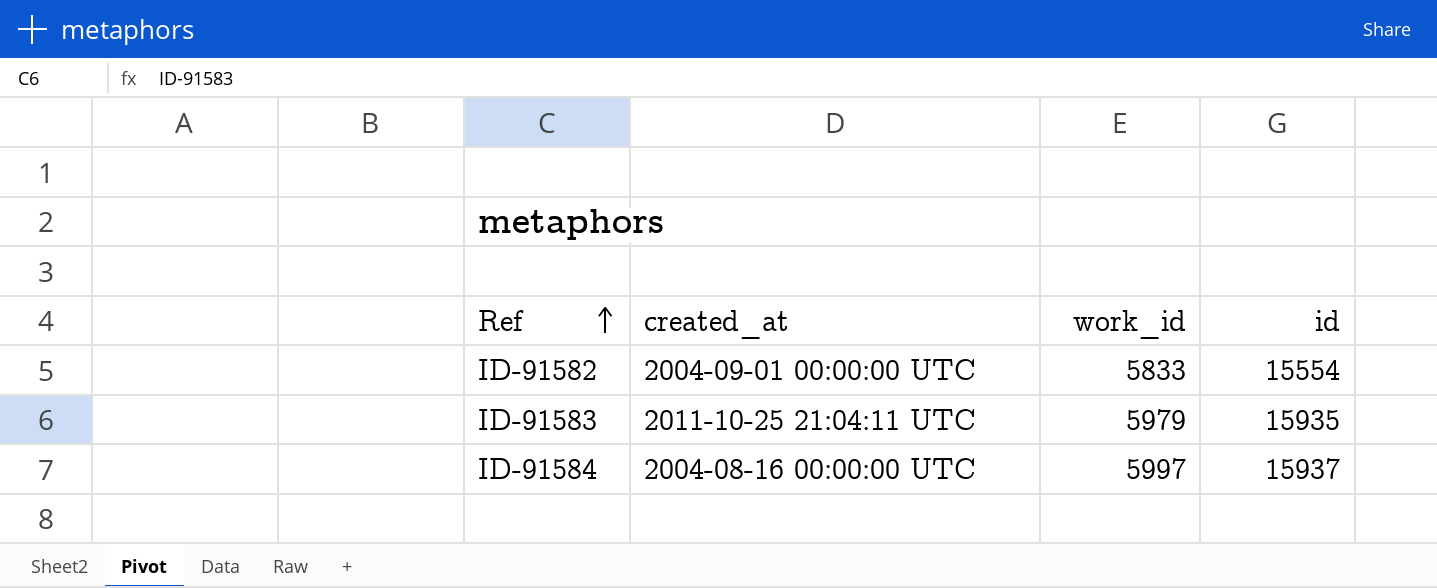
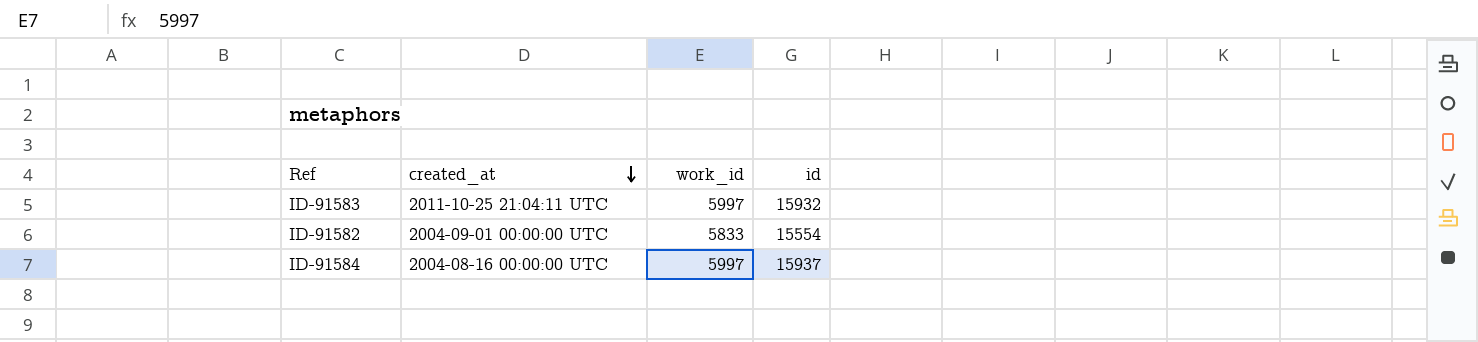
row order: Ref ascending -> created_at descending
ID-91583 | work_id: 5979 -> 5997
ID-91583 | id: 15935 -> 15932

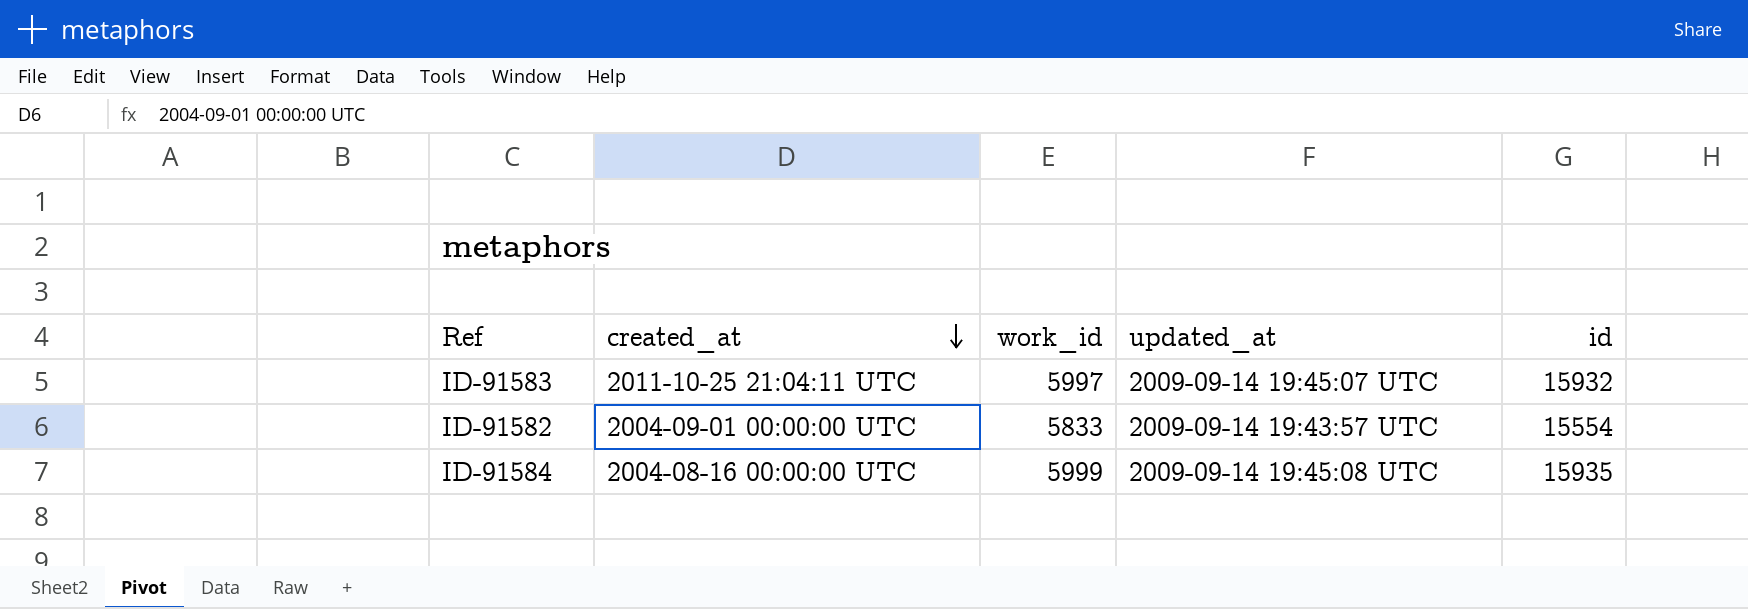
column updated_at | position: none -> 4
ID-91584 | work_id: 5997 -> 5999
ID-91584 | id: 15937 -> 15935

